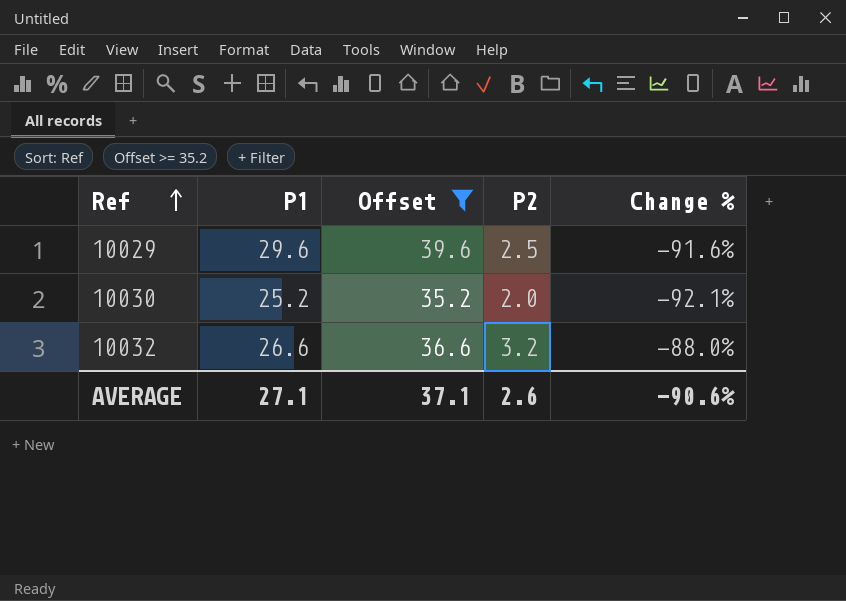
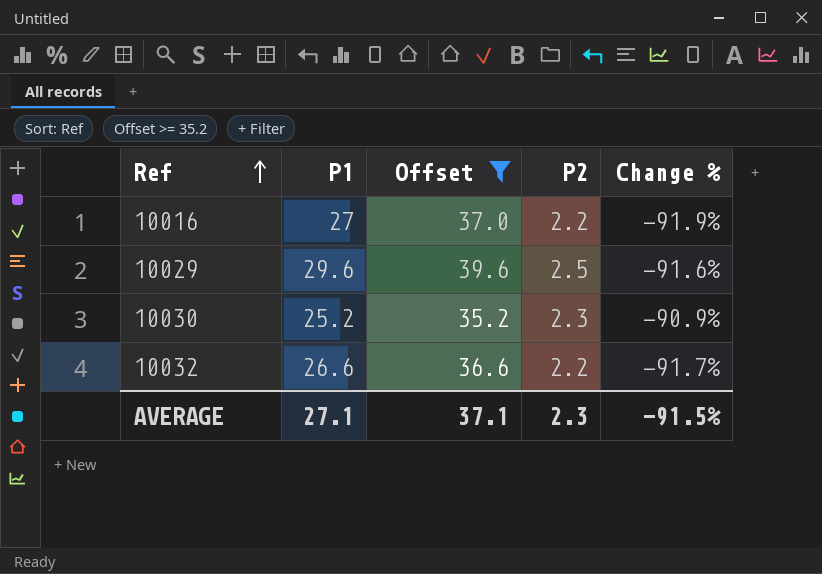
row 10016: none -> 27 | 37.0 | 2.2 | -91.9%
10030 | P2: 2.0 -> 2.3
10030 | Change %: -92.1% -> -90.9%
10032 | P2: 3.2 -> 2.2
10032 | Change %: -88.0% -> -91.7%
AVERAGE | P2: 2.6 -> 2.3
AVERAGE | Change %: -90.6% -> -91.5%

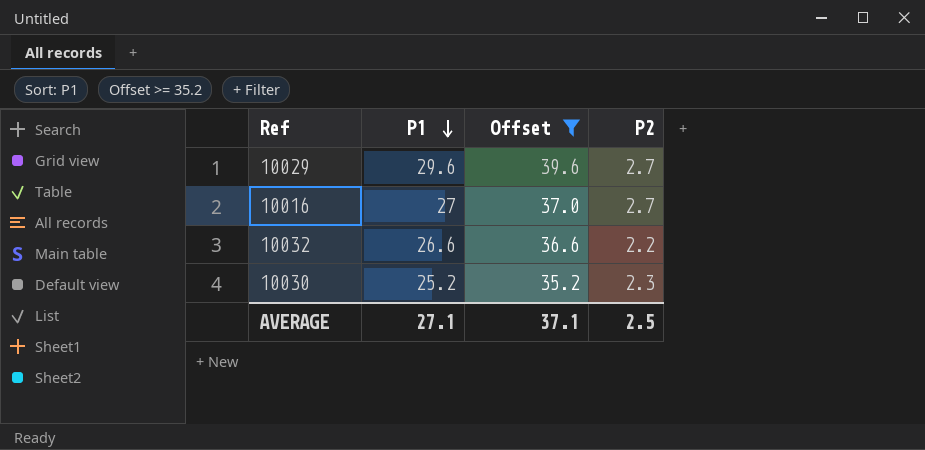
row order: Ref ascending -> P1 descending
column Change % | formula: ([P2] - [P1]) / [P1] -> none
10029 | P2: 2.5 -> 2.7
10016 | P2: 2.2 -> 2.7
AVERAGE | P2: 2.3 -> 2.5

